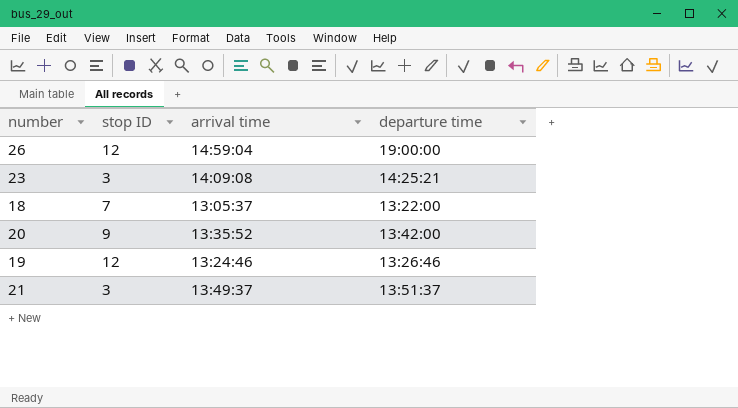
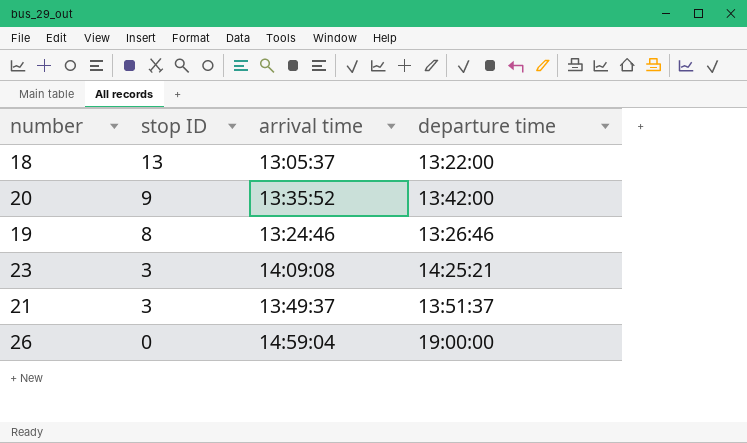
row order: none -> stop ID descending
18 | stop ID: 7 -> 13
19 | stop ID: 12 -> 8
26 | stop ID: 12 -> 0

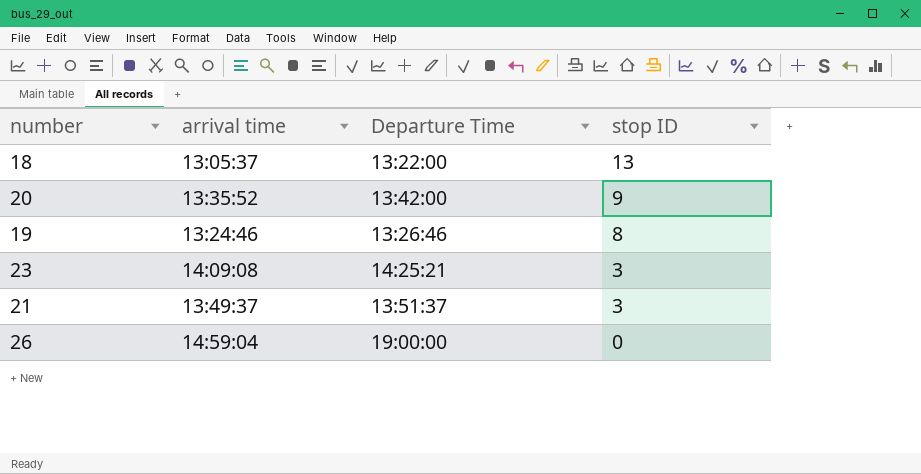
column name: departure time -> Departure Time
column stop ID | position: 2 -> 4

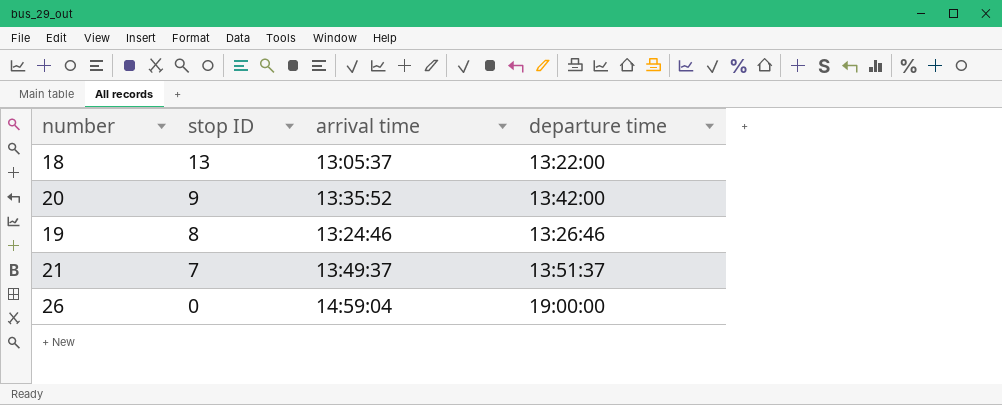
column stop ID | position: 4 -> 2
column name: Departure Time -> departure time
row 23: 14:09:08 | 14:25:21 | 3 -> none
21 | stop ID: 3 -> 7

